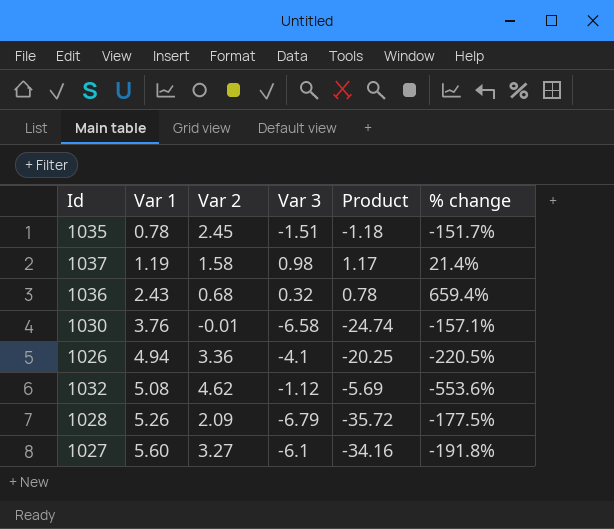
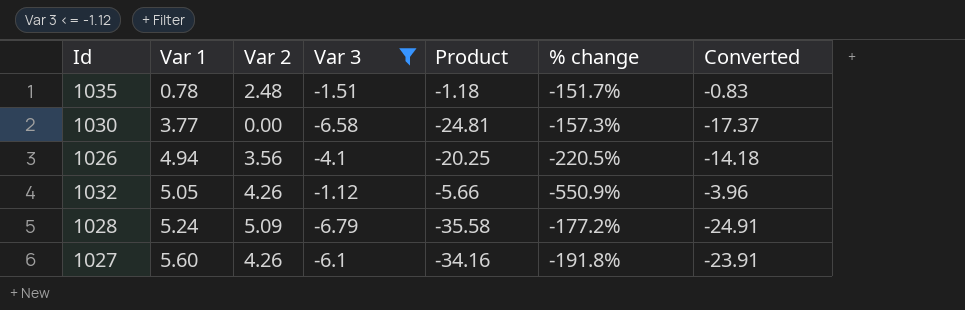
filter: none -> Var 3 <= -1.12
column Converted | formula: none -> [Product] * 0.7
1035 | Var 2: 2.45 -> 2.48
1030 | Var 1: 3.76 -> 3.77
1030 | Var 2: -0.01 -> 0.00
1030 | Product: -24.74 -> -24.81
1030 | % change: -157.1% -> -157.3%
1026 | Var 2: 3.36 -> 3.56
1032 | Var 1: 5.08 -> 5.05
1032 | Var 2: 4.62 -> 4.26
1032 | Product: -5.69 -> -5.66
1032 | % change: -553.6% -> -550.9%
1028 | Var 1: 5.26 -> 5.24
1028 | Var 2: 2.09 -> 5.09
1028 | Product: -35.72 -> -35.58
1028 | % change: -177.5% -> -177.2%
1027 | Var 2: 3.27 -> 4.26

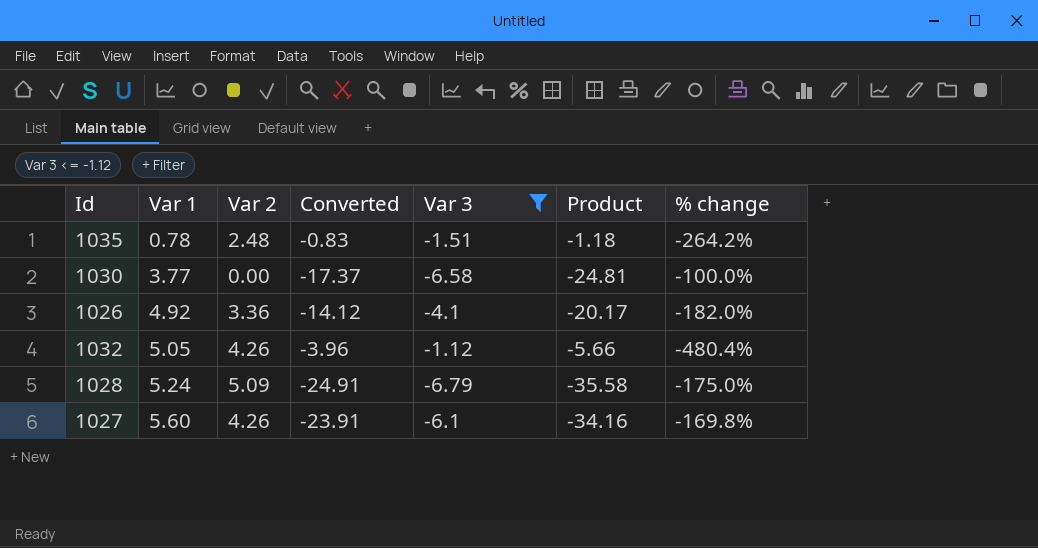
column Converted | position: 7 -> 4
column % change | formula: ([Var 1] - [Var 3]) / [Var 3] -> ([Var 2] - [Var 3]) / [Var 3]
1026 | Var 1: 4.94 -> 4.92
1026 | Var 2: 3.56 -> 3.36
1026 | Converted: -14.18 -> -14.12
1026 | Product: -20.25 -> -20.17

